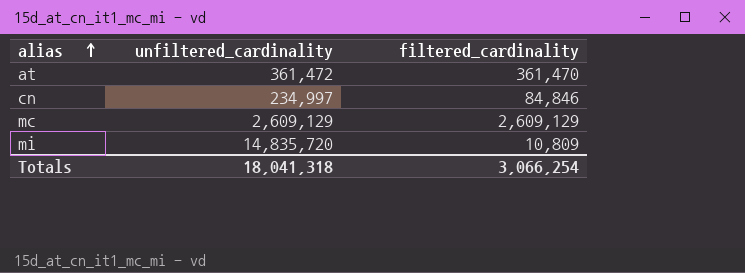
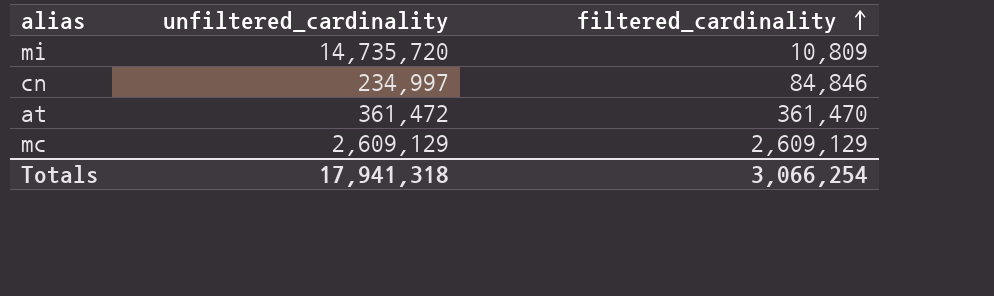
row order: alias ascending -> filtered_cardinality ascending
mi | unfiltered_cardinality: 14,835,720 -> 14,735,720
Totals | unfiltered_cardinality: 18,041,318 -> 17,941,318

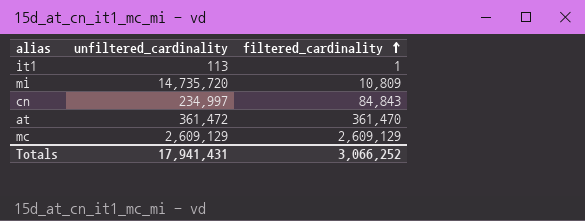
row it1: none -> 113 | 1
cn | filtered_cardinality: 84,846 -> 84,843
Totals | unfiltered_cardinality: 17,941,318 -> 17,941,431
Totals | filtered_cardinality: 3,066,254 -> 3,066,252

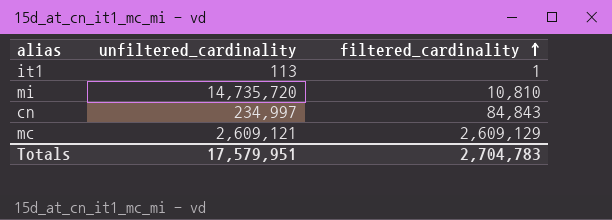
row at: 361,472 | 361,470 -> none
mi | filtered_cardinality: 10,809 -> 10,810
mc | unfiltered_cardinality: 2,609,129 -> 2,609,121
Totals | unfiltered_cardinality: 17,941,431 -> 17,579,951
Totals | filtered_cardinality: 3,066,252 -> 2,704,783

